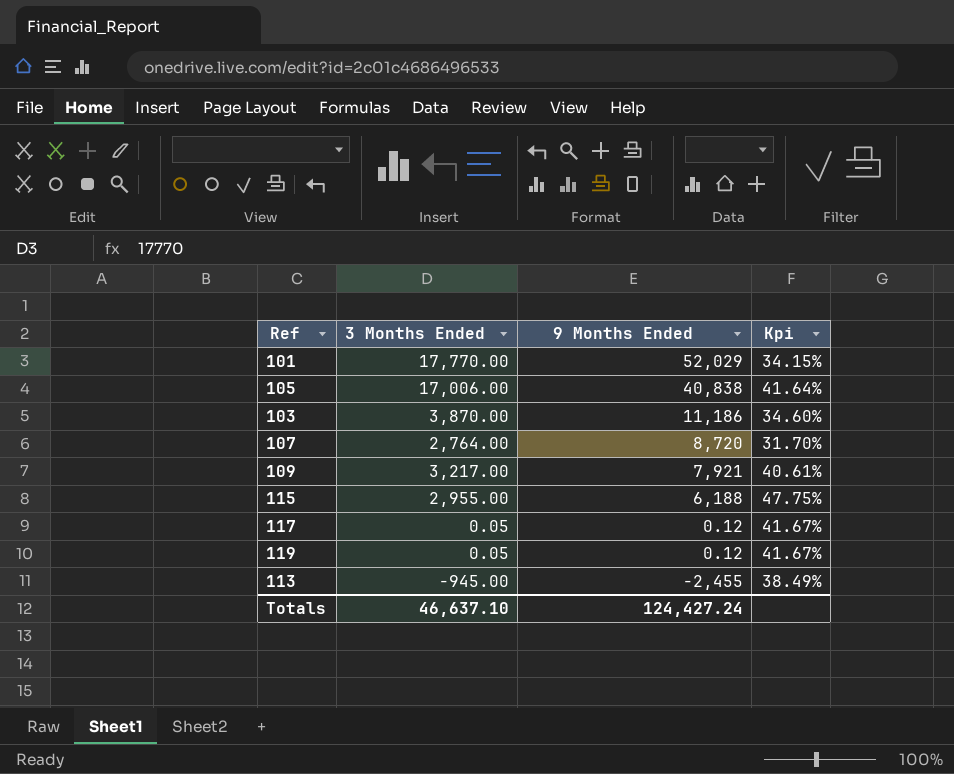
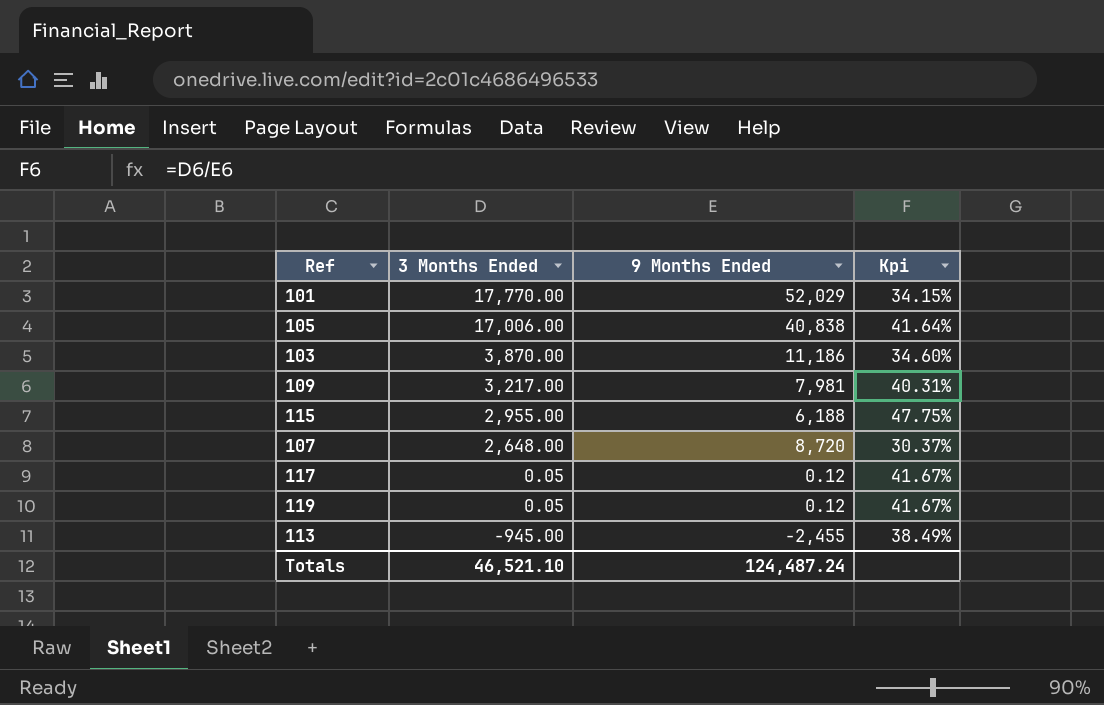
row order: 9 Months Ended descending -> 3 Months Ended descending
109 | 9 Months Ended: 7,921 -> 7,981
109 | Kpi: 40.61% -> 40.31%
107 | 3 Months Ended: 2,764.00 -> 2,648.00
107 | Kpi: 31.70% -> 30.37%
Totals | 3 Months Ended: 46,637.10 -> 46,521.10
Totals | 9 Months Ended: 124,427.24 -> 124,487.24

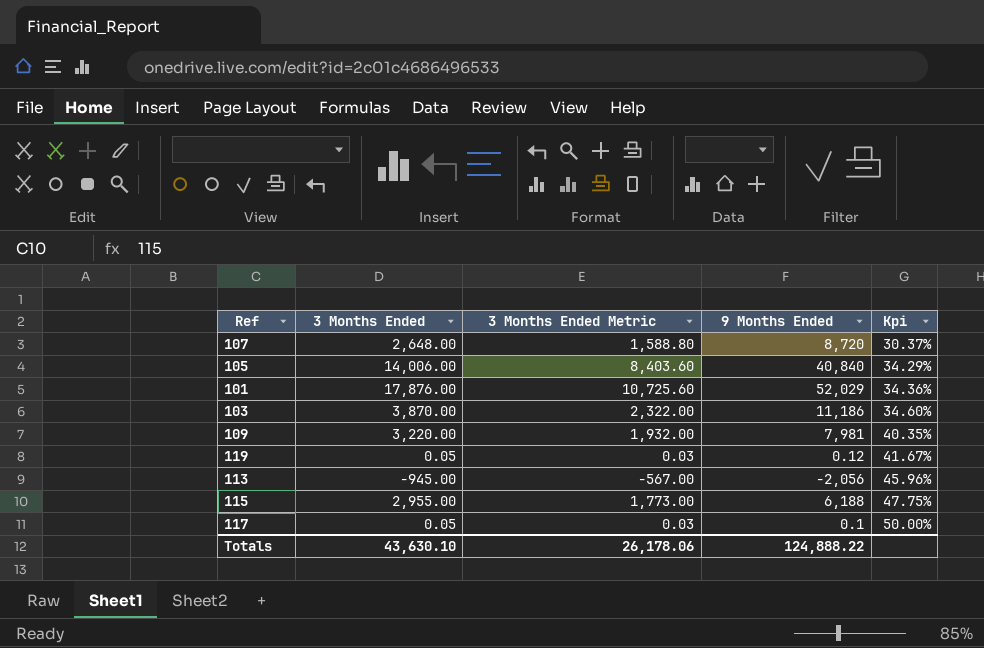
row order: 3 Months Ended descending -> Kpi ascending
column 3 Months Ended Metric | formula: none -> [3 Months Ended] * 0.6
105 | 3 Months Ended: 17,006.00 -> 14,006.00
105 | 9 Months Ended: 40,838 -> 40,840
105 | Kpi: 41.64% -> 34.29%
101 | 3 Months Ended: 17,770.00 -> 17,876.00
101 | Kpi: 34.15% -> 34.36%
109 | 3 Months Ended: 3,217.00 -> 3,220.00
109 | Kpi: 40.31% -> 40.35%
113 | 9 Months Ended: -2,455 -> -2,056
113 | Kpi: 38.49% -> 45.96%
117 | 9 Months Ended: 0.12 -> 0.1
117 | Kpi: 41.67% -> 50.00%
Totals | 3 Months Ended: 46,521.10 -> 43,630.10
Totals | 9 Months Ended: 124,487.24 -> 124,888.22

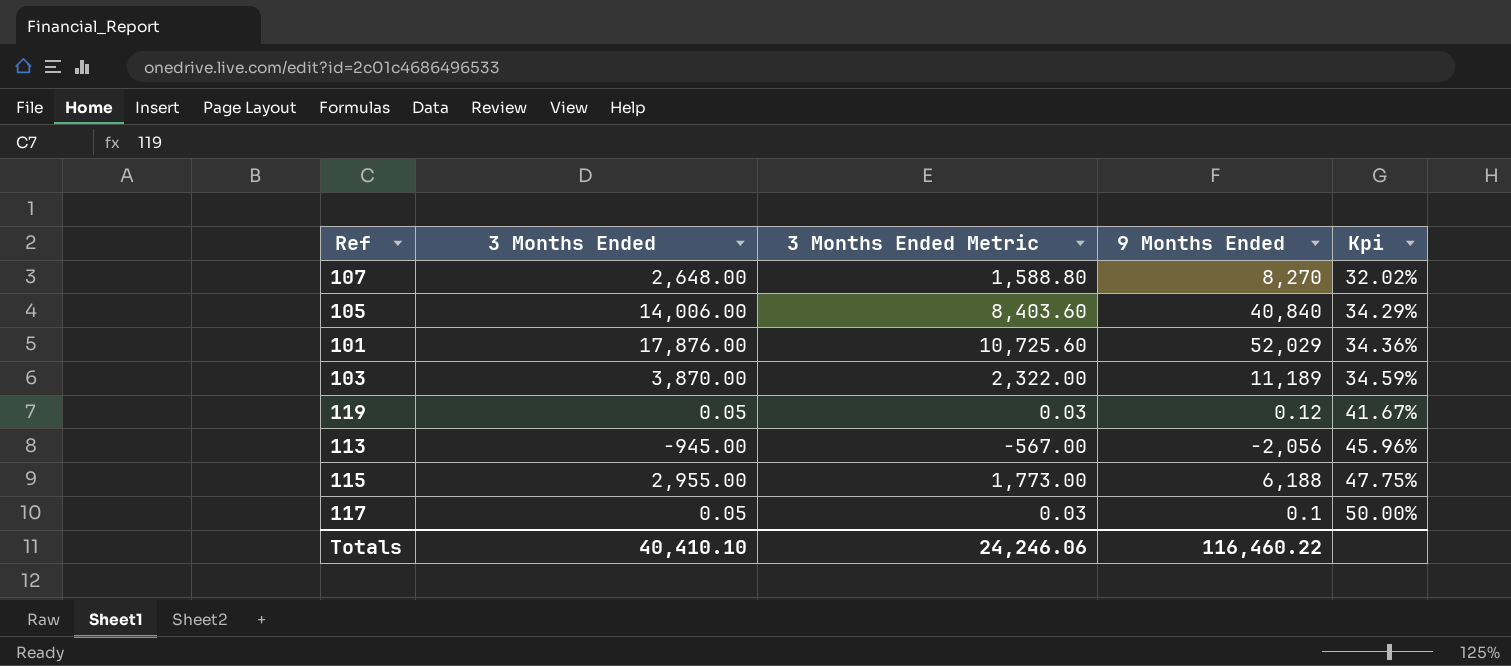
row 109: 3,220.00 | 1,932.00 | 7,981 | 40.35% -> none
107 | 9 Months Ended: 8,720 -> 8,270
107 | Kpi: 30.37% -> 32.02%
103 | 9 Months Ended: 11,186 -> 11,189
103 | Kpi: 34.60% -> 34.59%
Totals | 3 Months Ended: 43,630.10 -> 40,410.10
Totals | 3 Months Ended Metric: 26,178.06 -> 24,246.06
Totals | 9 Months Ended: 124,888.22 -> 116,460.22

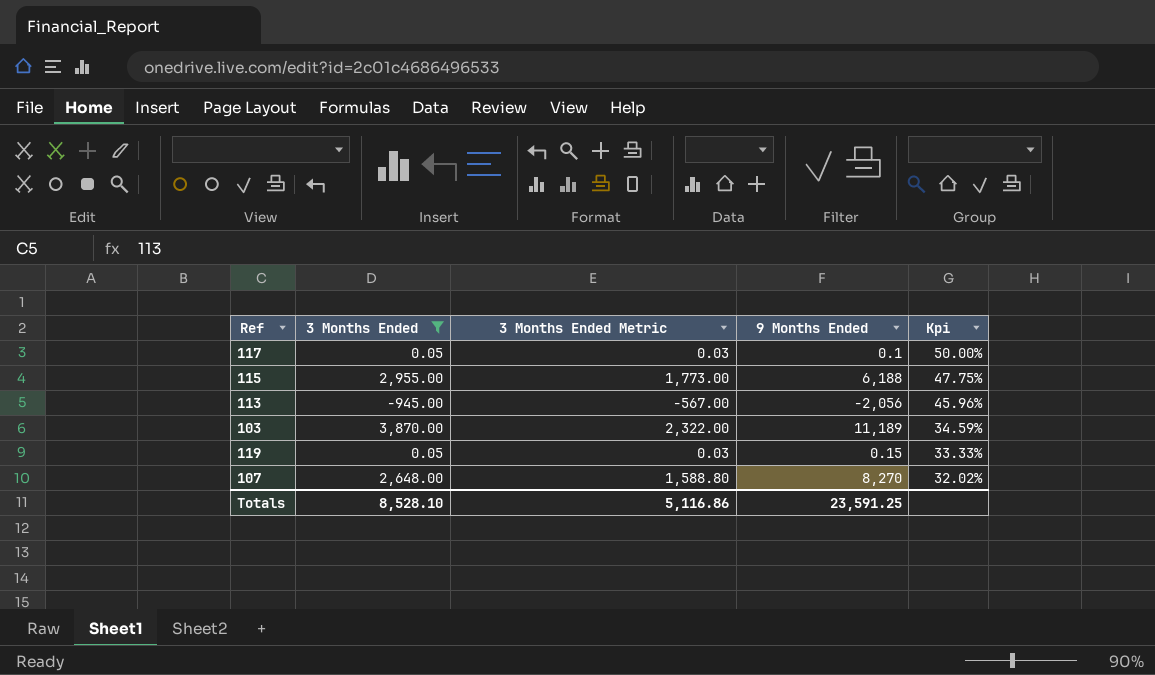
filter: none -> 3 Months Ended <= 3,870.00
row order: Kpi ascending -> Kpi descending
119 | 9 Months Ended: 0.12 -> 0.15
119 | Kpi: 41.67% -> 33.33%
Totals | 3 Months Ended: 40,410.10 -> 8,528.10
Totals | 3 Months Ended Metric: 24,246.06 -> 5,116.86
Totals | 9 Months Ended: 116,460.22 -> 23,591.25

